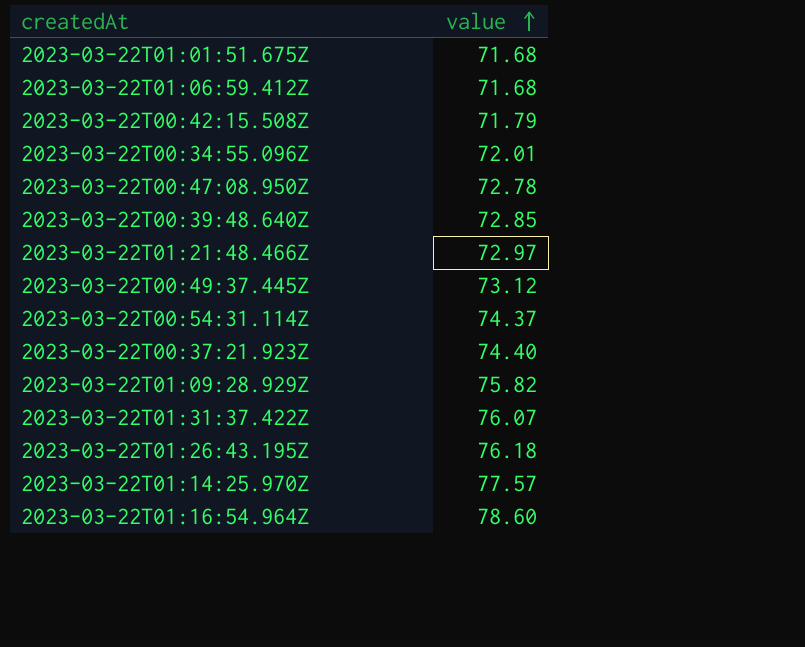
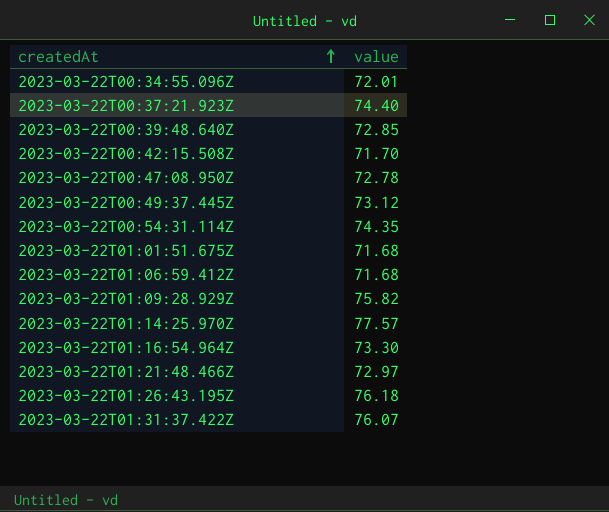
row order: value ascending -> createdAt ascending
2023-03-22T00:42:15.508Z | value: 71.79 -> 71.70
2023-03-22T00:54:31.114Z | value: 74.37 -> 74.35
2023-03-22T01:16:54.964Z | value: 78.60 -> 73.30

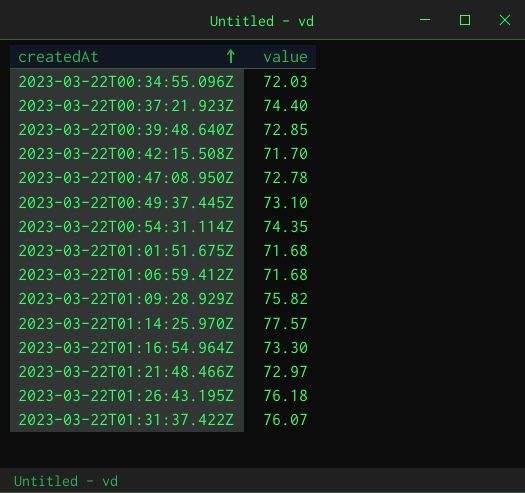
2023-03-22T00:34:55.096Z | value: 72.01 -> 72.03
2023-03-22T00:49:37.445Z | value: 73.12 -> 73.10

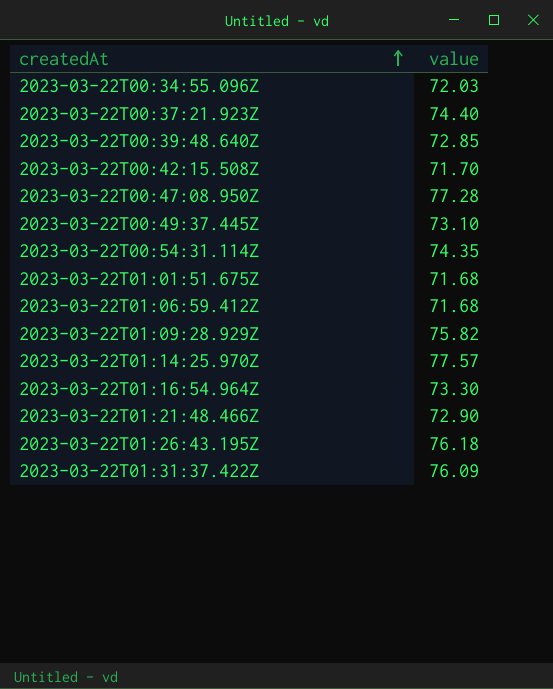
2023-03-22T00:47:08.950Z | value: 72.78 -> 77.28
2023-03-22T01:21:48.466Z | value: 72.97 -> 72.90
2023-03-22T01:31:37.422Z | value: 76.07 -> 76.09

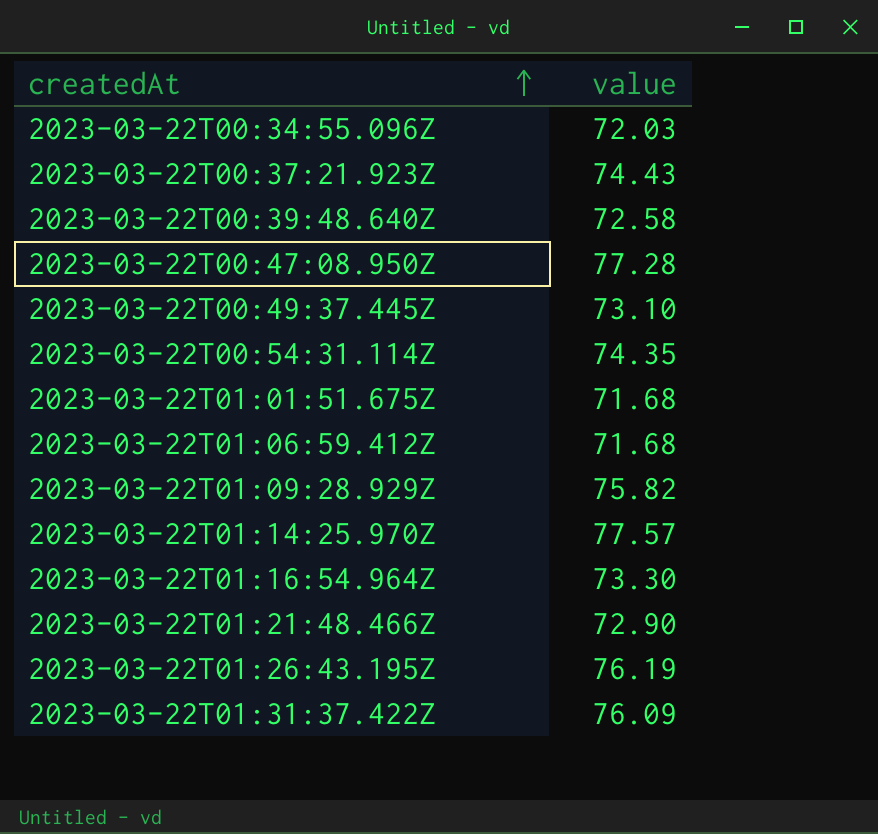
row 2023-03-22T00:42:15.508Z: 71.70 -> none
2023-03-22T00:37:21.923Z | value: 74.40 -> 74.43
2023-03-22T00:39:48.640Z | value: 72.85 -> 72.58
2023-03-22T01:26:43.195Z | value: 76.18 -> 76.19

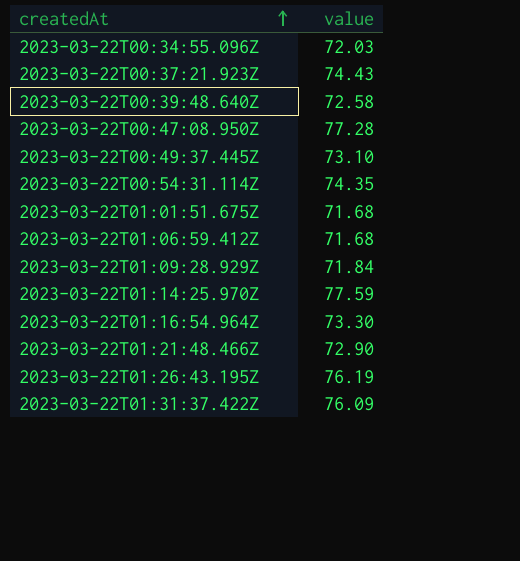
2023-03-22T01:09:28.929Z | value: 75.82 -> 71.84
2023-03-22T01:14:25.970Z | value: 77.57 -> 77.59

